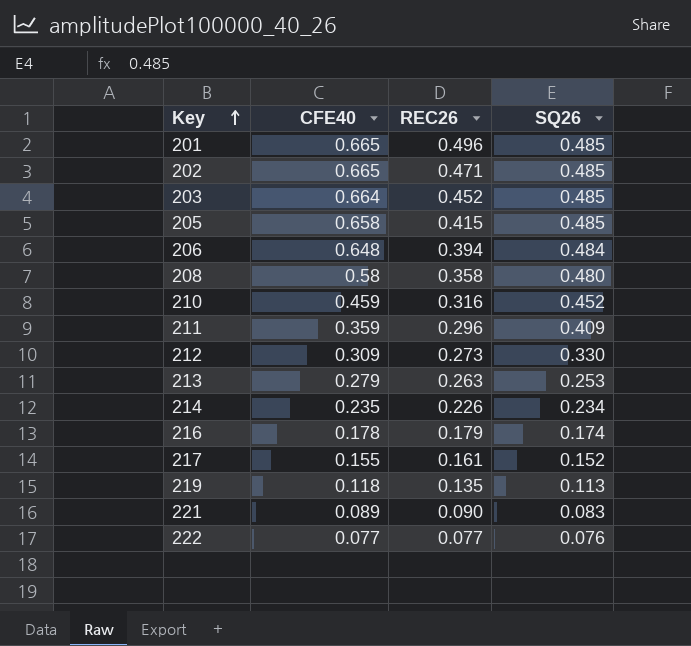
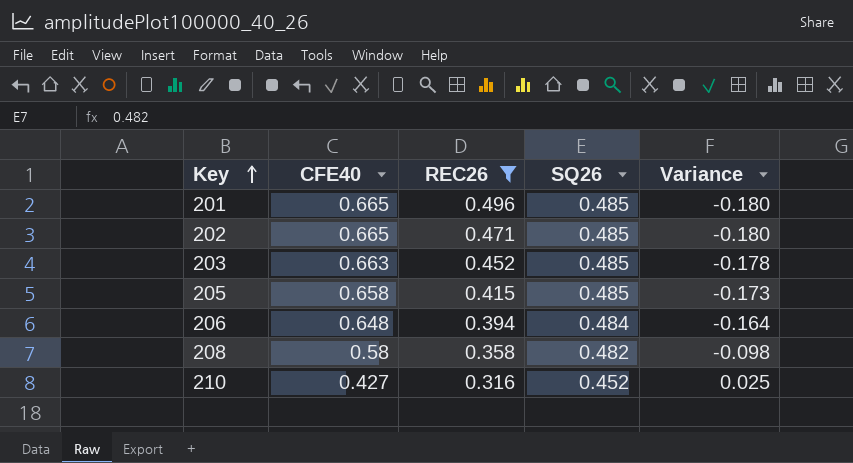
filter: none -> REC26 >= 0.316
column Variance | formula: none -> [SQ26] - [CFE40]
203 | CFE40: 0.664 -> 0.663
208 | SQ26: 0.480 -> 0.482
210 | CFE40: 0.459 -> 0.427

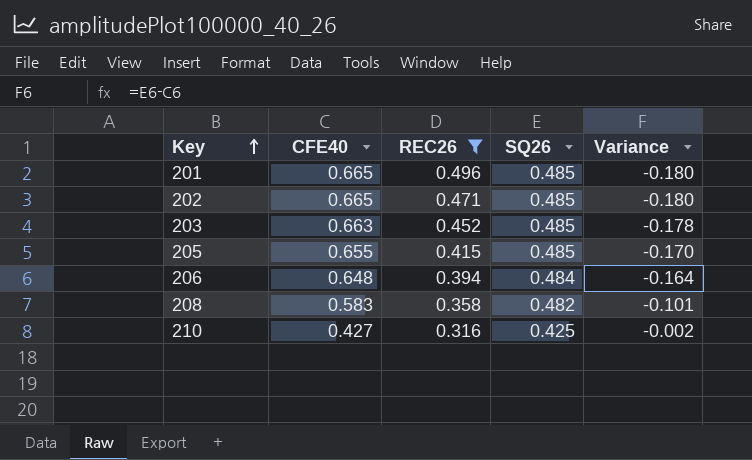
205 | CFE40: 0.658 -> 0.655
205 | Variance: -0.173 -> -0.170
208 | CFE40: 0.58 -> 0.583
208 | Variance: -0.098 -> -0.101
210 | SQ26: 0.452 -> 0.425
210 | Variance: 0.025 -> -0.002

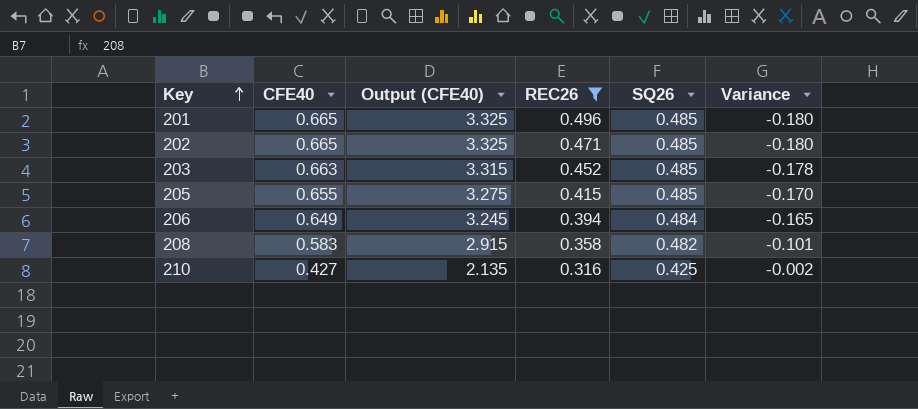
column Output (CFE40) | formula: none -> [CFE40] * 5
206 | CFE40: 0.648 -> 0.649
206 | Variance: -0.164 -> -0.165

